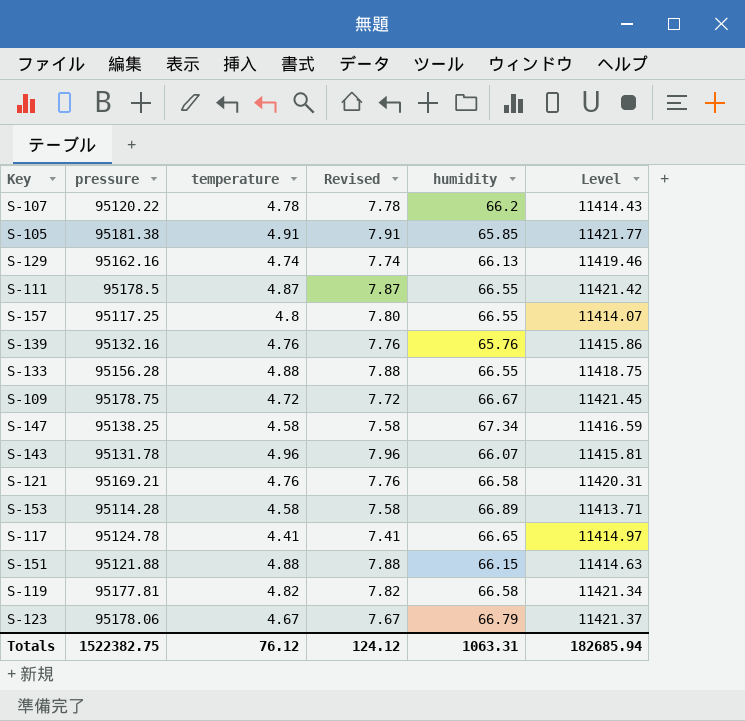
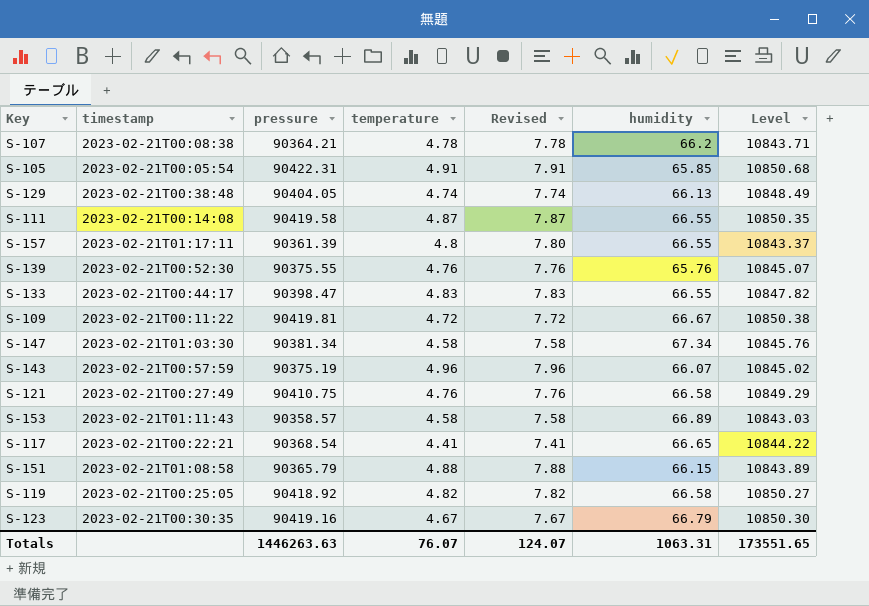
column timestamp | position: none -> 2
S-107 | pressure: 95120.22 -> 90364.21
S-107 | Level: 11414.43 -> 10843.71
S-105 | pressure: 95181.38 -> 90422.31
S-105 | Level: 11421.77 -> 10850.68
S-129 | pressure: 95162.16 -> 90404.05
S-129 | Level: 11419.46 -> 10848.49
S-111 | pressure: 95178.5 -> 90419.58
S-111 | Level: 11421.42 -> 10850.35
S-157 | pressure: 95117.25 -> 90361.39
S-157 | Level: 11414.07 -> 10843.37
S-139 | pressure: 95132.16 -> 90375.55
S-139 | Level: 11415.86 -> 10845.07
S-133 | pressure: 95156.28 -> 90398.47
S-133 | temperature: 4.88 -> 4.83
S-133 | Revised: 7.88 -> 7.83
S-133 | Level: 11418.75 -> 10847.82
S-109 | pressure: 95178.75 -> 90419.81
S-109 | Level: 11421.45 -> 10850.38
S-147 | pressure: 95138.25 -> 90381.34
S-147 | Level: 11416.59 -> 10845.76
S-143 | pressure: 95131.78 -> 90375.19
S-143 | Level: 11415.81 -> 10845.02
S-121 | pressure: 95169.21 -> 90410.75
S-121 | Level: 11420.31 -> 10849.29
S-153 | pressure: 95114.28 -> 90358.57
S-153 | Level: 11413.71 -> 10843.03
S-117 | pressure: 95124.78 -> 90368.54
S-117 | Level: 11414.97 -> 10844.22
S-151 | pressure: 95121.88 -> 90365.79
S-151 | Level: 11414.63 -> 10843.89
S-119 | pressure: 95177.81 -> 90418.92
S-119 | Level: 11421.34 -> 10850.27
S-123 | pressure: 95178.06 -> 90419.16
S-123 | Level: 11421.37 -> 10850.30
Totals | pressure: 1522382.75 -> 1446263.63
Totals | temperature: 76.12 -> 76.07
Totals | Revised: 124.12 -> 124.07
Totals | Level: 182685.94 -> 173551.65

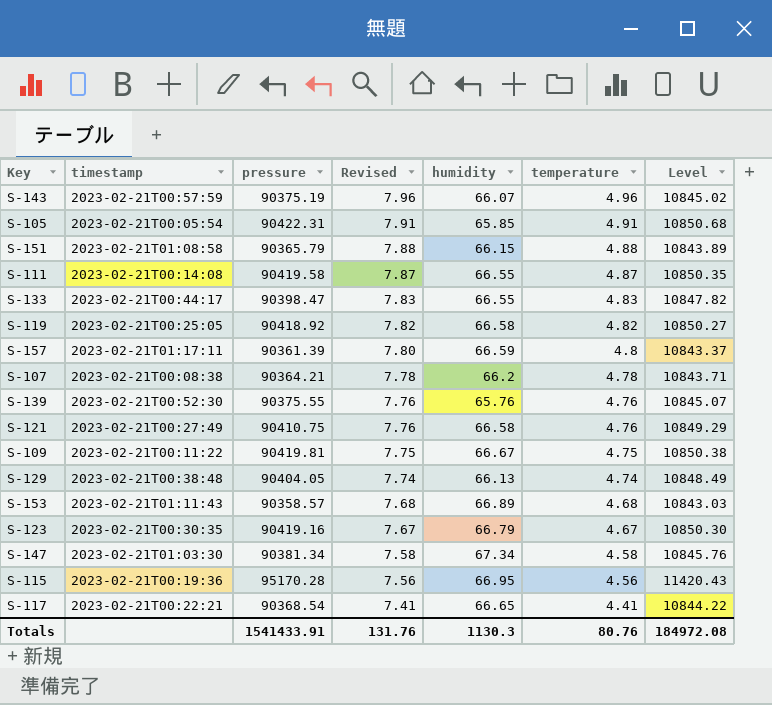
row order: none -> Revised descending
column temperature | position: 4 -> 6
S-157 | humidity: 66.55 -> 66.59
S-109 | Revised: 7.72 -> 7.75
S-109 | temperature: 4.72 -> 4.75
S-153 | Revised: 7.58 -> 7.68
S-153 | temperature: 4.58 -> 4.68
row S-115: none -> 2023-02-21T00:19:36 | 95170.28 | 7.56 | 66.95 | 4.56 | 11420.43
Totals | pressure: 1446263.63 -> 1541433.91
Totals | Revised: 124.07 -> 131.76
Totals | humidity: 1063.31 -> 1130.3
Totals | temperature: 76.07 -> 80.76
Totals | Level: 173551.65 -> 184972.08

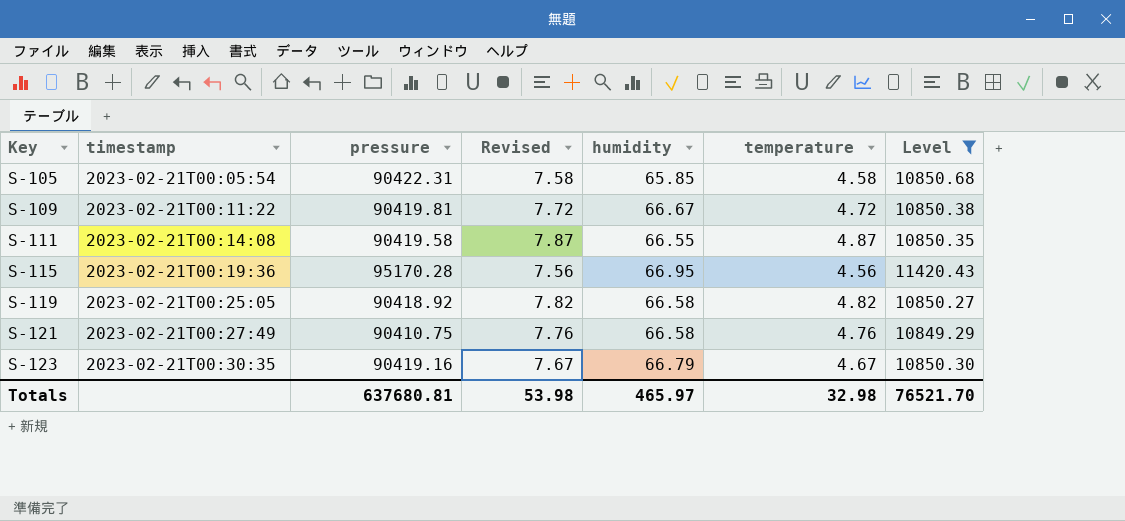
filter: none -> Level >= 10849.29
row order: Revised descending -> Key ascending
S-105 | Revised: 7.91 -> 7.58
S-105 | temperature: 4.91 -> 4.58
S-109 | Revised: 7.75 -> 7.72
S-109 | temperature: 4.75 -> 4.72
Totals | pressure: 1541433.91 -> 637680.81
Totals | Revised: 131.76 -> 53.98
Totals | humidity: 1130.3 -> 465.97
Totals | temperature: 80.76 -> 32.98
Totals | Level: 184972.08 -> 76521.70

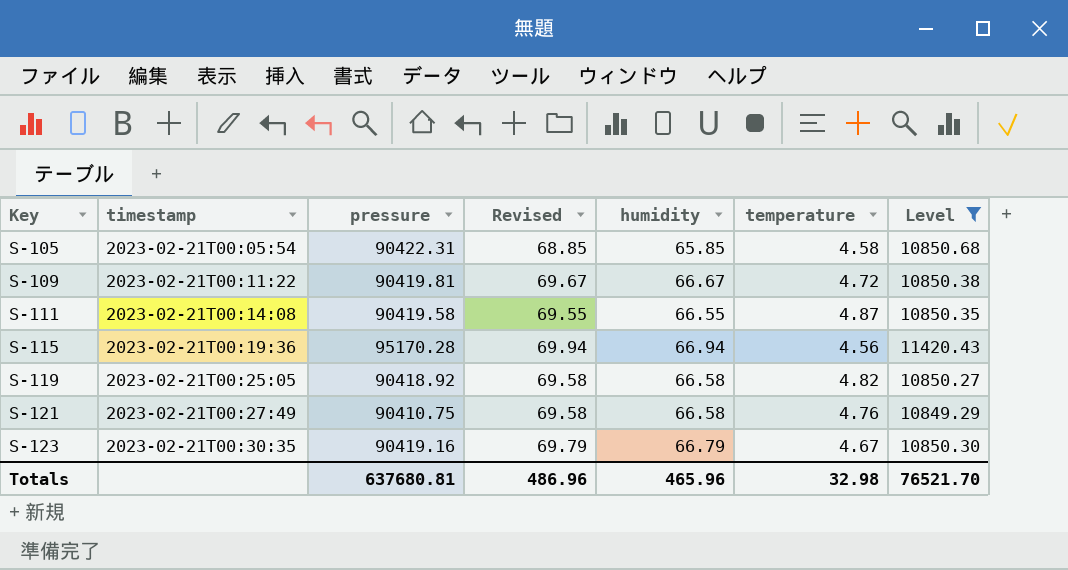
column Revised | formula: [temperature] + 3 -> [humidity] + 3
S-115 | humidity: 66.95 -> 66.94
Totals | Revised: 53.98 -> 486.96
Totals | humidity: 465.97 -> 465.96

